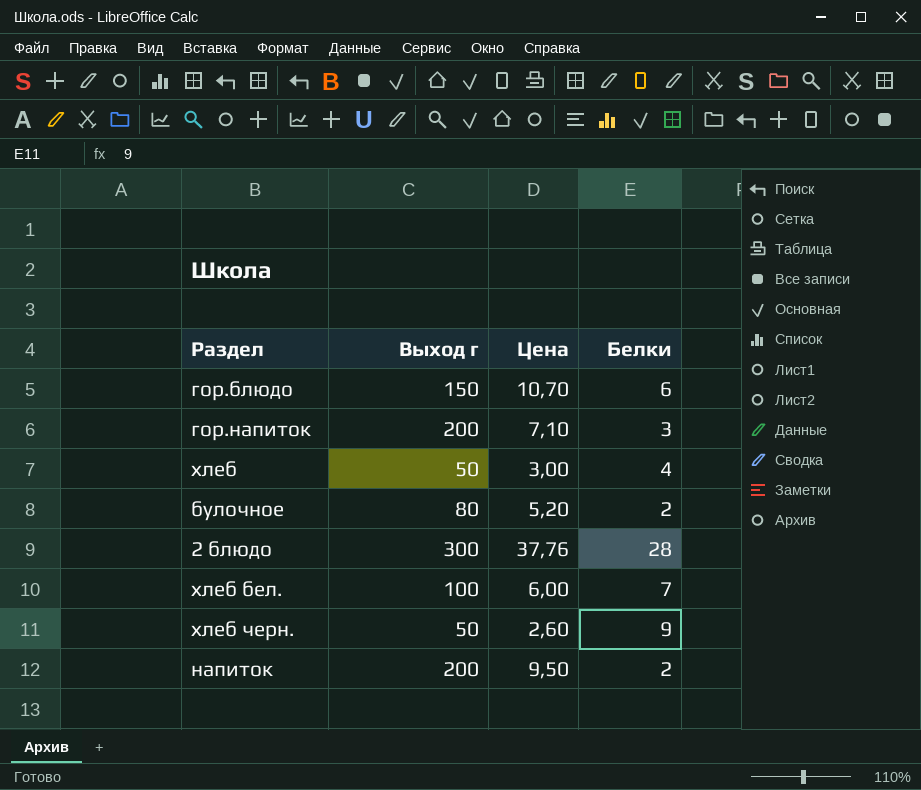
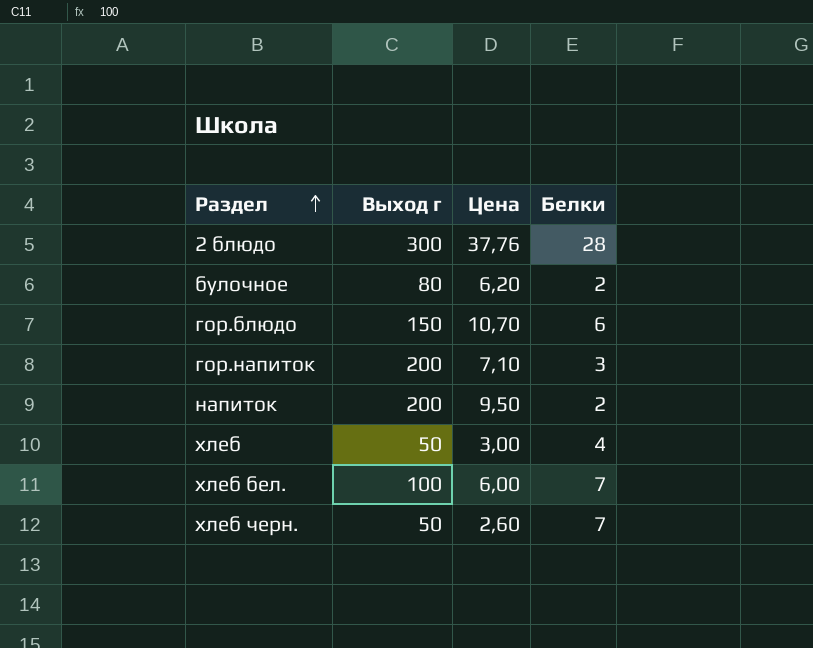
row order: none -> Раздел ascending
булочное | Цена: 5,20 -> 6,20
хлеб черн. | Белки: 9 -> 7

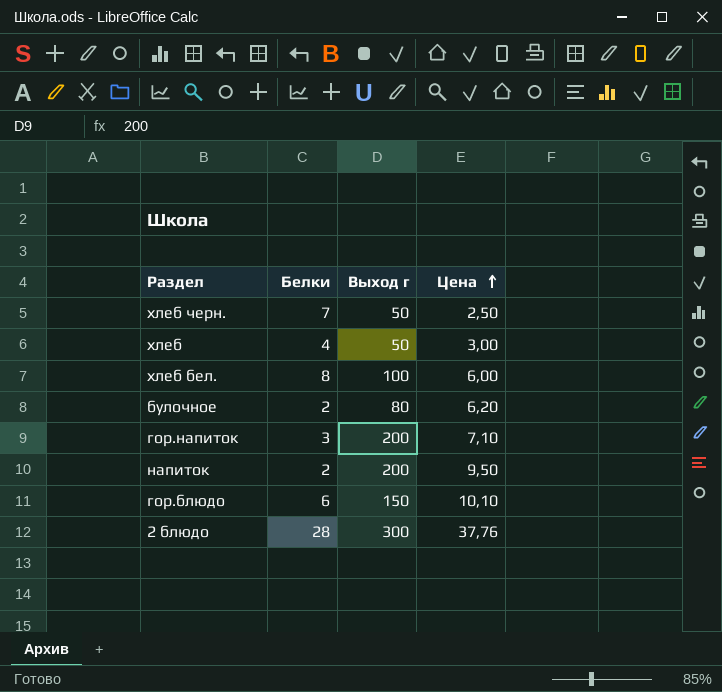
row order: Раздел ascending -> Цена ascending
column Белки | position: 4 -> 2
хлеб черн. | Цена: 2,60 -> 2,50
хлеб бел. | Белки: 7 -> 8
гор.блюдо | Цена: 10,70 -> 10,10

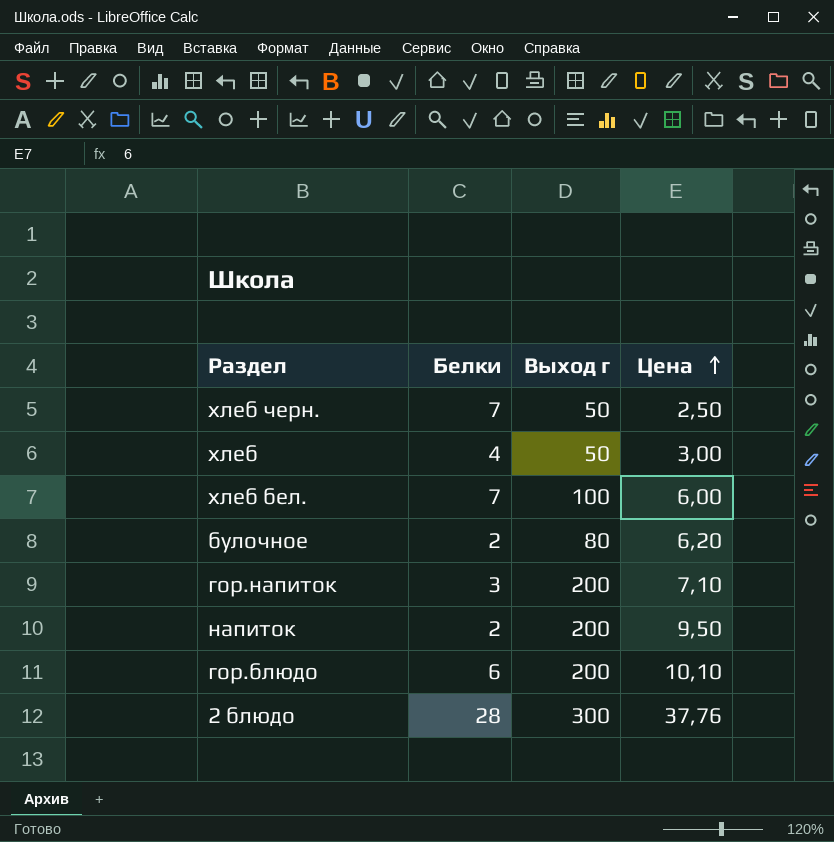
хлеб бел. | Белки: 8 -> 7
гор.блюдо | Выход г: 150 -> 200

